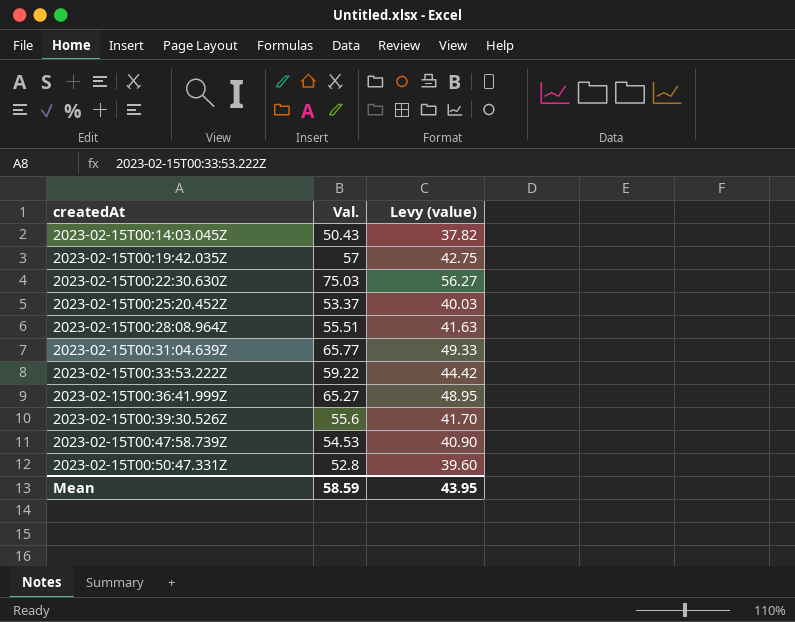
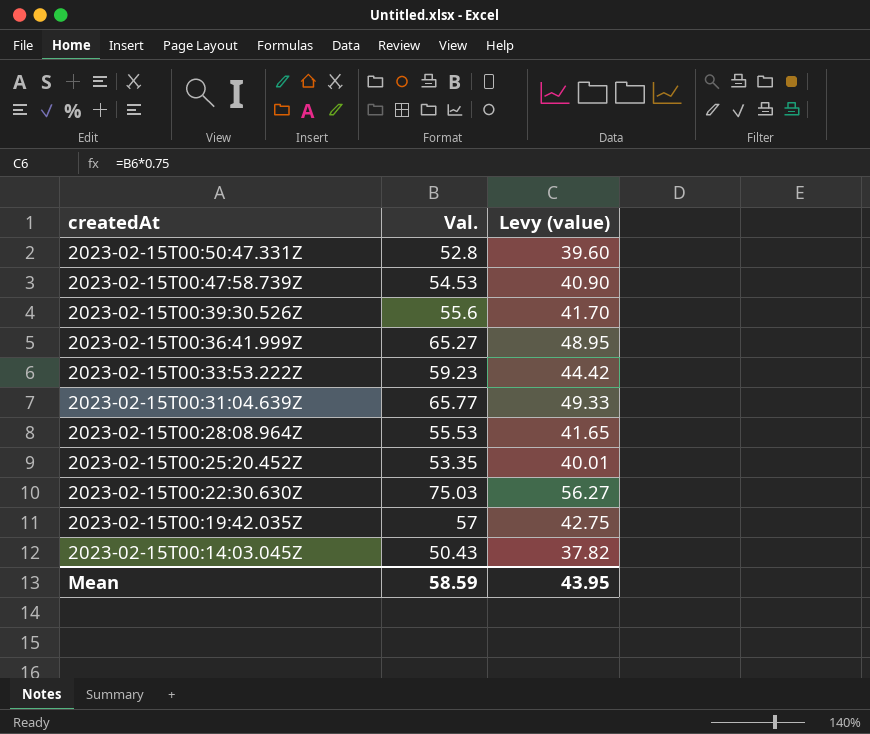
row order: createdAt ascending -> createdAt descending
2023-02-15T00:33:53.222Z | Val.: 59.22 -> 59.23
2023-02-15T00:28:08.964Z | Val.: 55.51 -> 55.53
2023-02-15T00:28:08.964Z | Levy (value): 41.63 -> 41.65
2023-02-15T00:25:20.452Z | Val.: 53.37 -> 53.35
2023-02-15T00:25:20.452Z | Levy (value): 40.03 -> 40.01

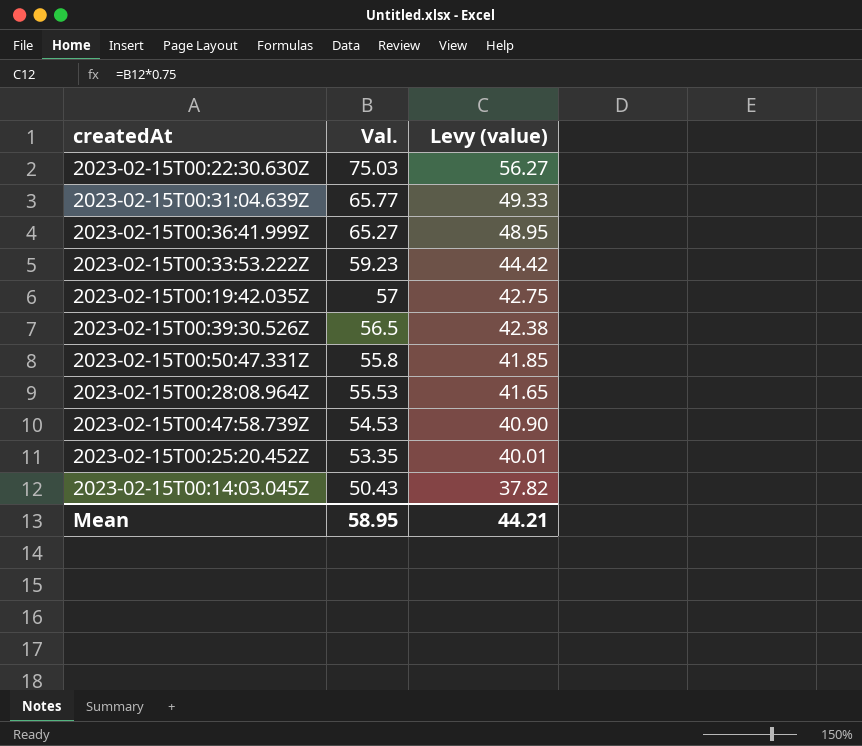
row order: createdAt descending -> Val. descending
2023-02-15T00:39:30.526Z | Val.: 55.6 -> 56.5
2023-02-15T00:39:30.526Z | Levy (value): 41.70 -> 42.38
2023-02-15T00:50:47.331Z | Val.: 52.8 -> 55.8
2023-02-15T00:50:47.331Z | Levy (value): 39.60 -> 41.85
Mean | Val.: 58.59 -> 58.95
Mean | Levy (value): 43.95 -> 44.21

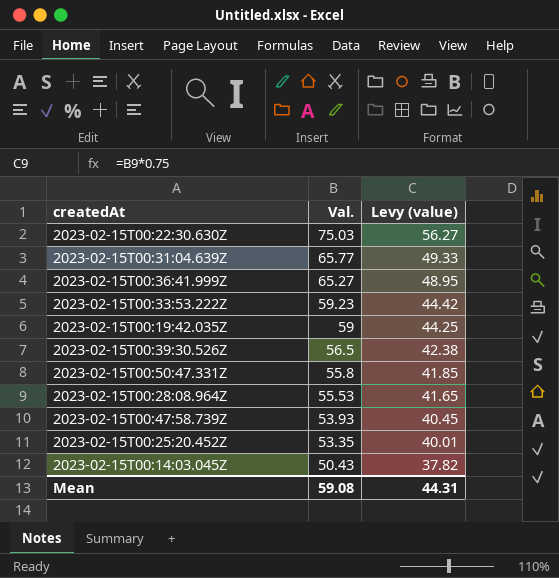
2023-02-15T00:19:42.035Z | Val.: 57 -> 59
2023-02-15T00:19:42.035Z | Levy (value): 42.75 -> 44.25
2023-02-15T00:47:58.739Z | Val.: 54.53 -> 53.93
2023-02-15T00:47:58.739Z | Levy (value): 40.90 -> 40.45
Mean | Val.: 58.95 -> 59.08
Mean | Levy (value): 44.21 -> 44.31

